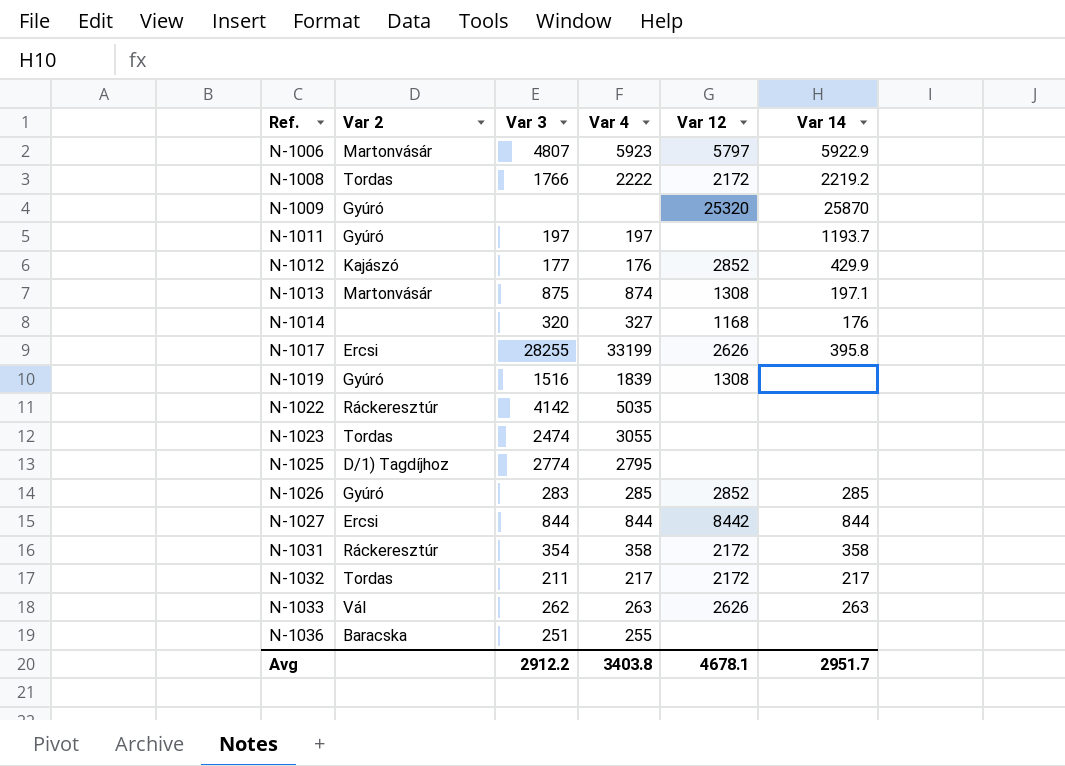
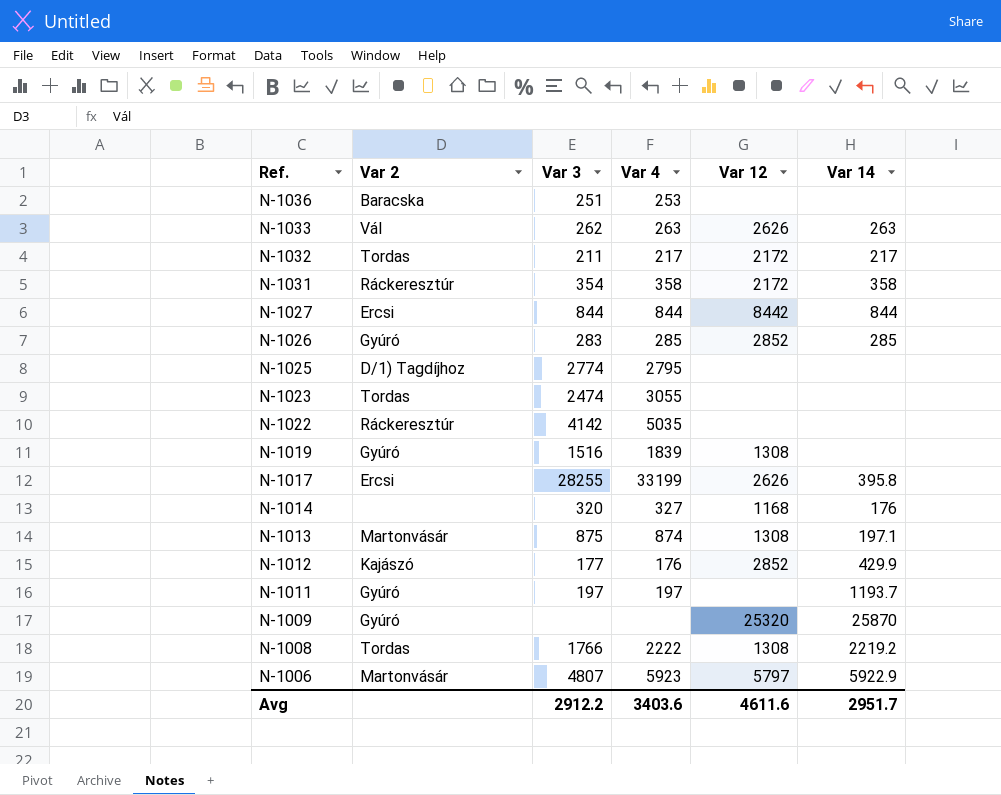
row order: Ref. ascending -> Ref. descending
N-1036 | Var 4: 255 -> 253
N-1008 | Var 12: 2172 -> 1308
Avg | Var 4: 3403.8 -> 3403.6
Avg | Var 12: 4678.1 -> 4611.6

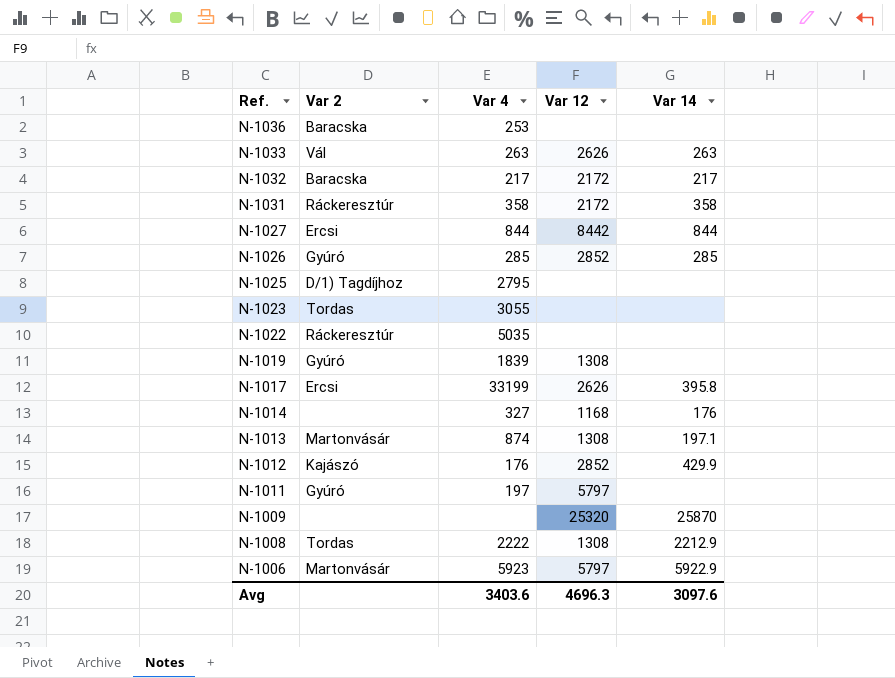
column Var 3 | position: 3 -> none
N-1032 | Var 2: Tordas -> Baracska
N-1011 | Var 12: none -> 5797
N-1011 | Var 14: 1193.7 -> none
N-1009 | Var 2: Gyúró -> none
N-1008 | Var 14: 2219.2 -> 2212.9
Avg | Var 12: 4611.6 -> 4696.3
Avg | Var 14: 2951.7 -> 3097.6

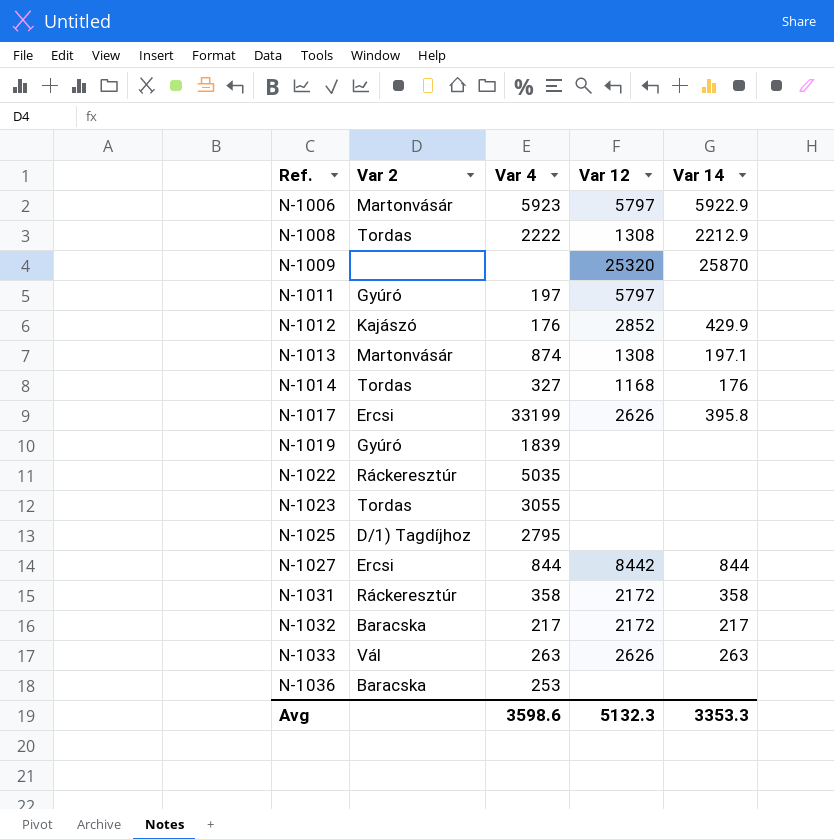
row order: Ref. descending -> Ref. ascending
row N-1026: Gyúró | 285 | 2852 | 285 -> none
N-1014 | Var 2: none -> Tordas
N-1019 | Var 12: 1308 -> none
Avg | Var 4: 3403.6 -> 3598.6
Avg | Var 12: 4696.3 -> 5132.3
Avg | Var 14: 3097.6 -> 3353.3

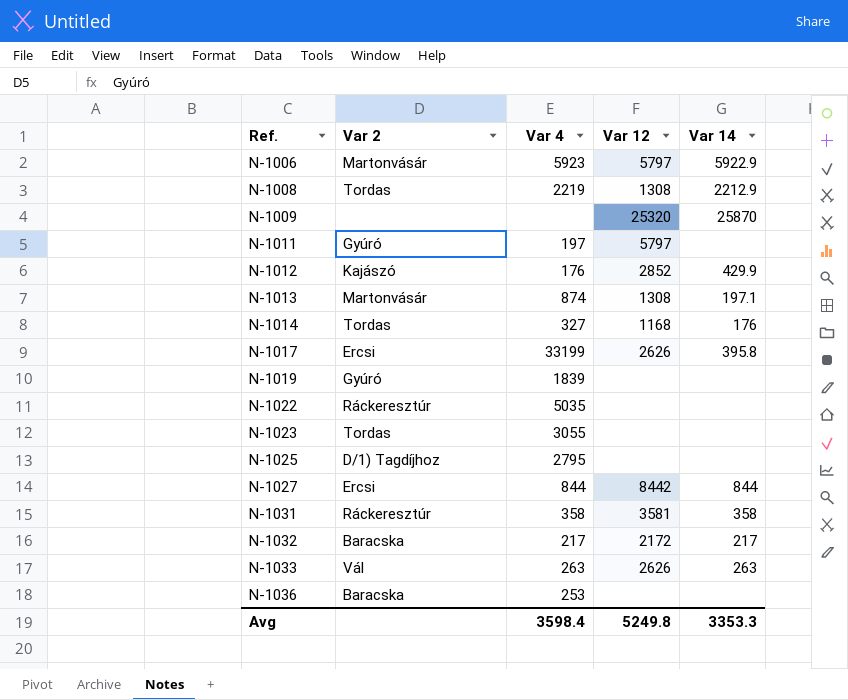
N-1008 | Var 4: 2222 -> 2219
N-1031 | Var 12: 2172 -> 3581
Avg | Var 4: 3598.6 -> 3598.4
Avg | Var 12: 5132.3 -> 5249.8

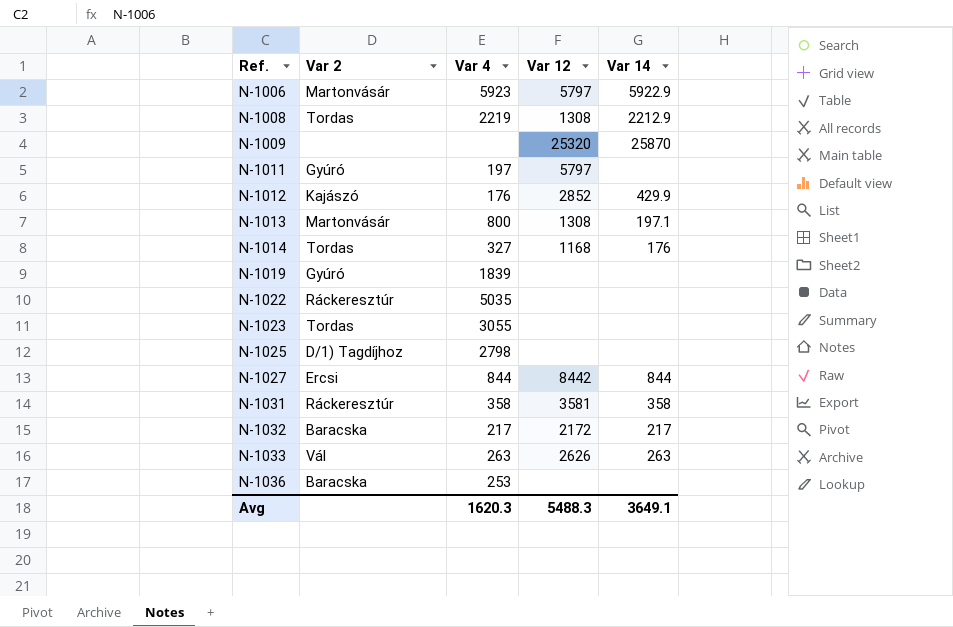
row N-1017: Ercsi | 33199 | 2626 | 395.8 -> none
N-1013 | Var 4: 874 -> 800
N-1025 | Var 4: 2795 -> 2798
Avg | Var 4: 3598.4 -> 1620.3
Avg | Var 12: 5249.8 -> 5488.3
Avg | Var 14: 3353.3 -> 3649.1

